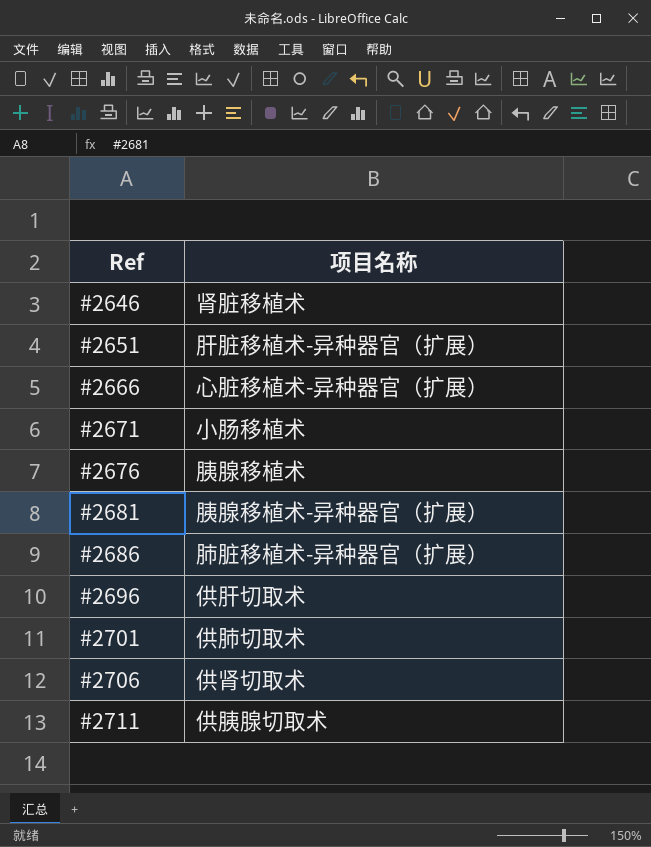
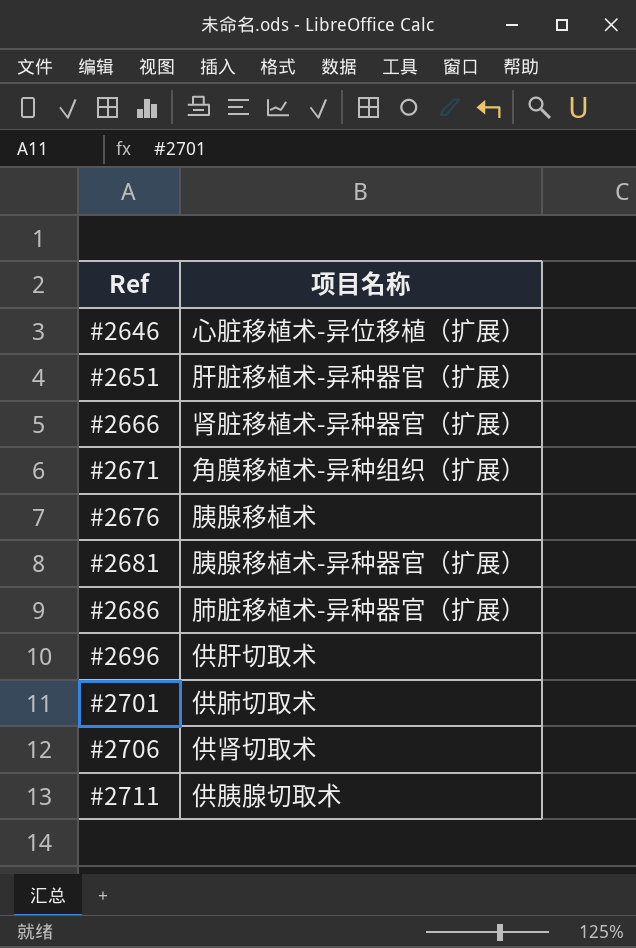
#2646 | 项目名称: 肾脏移植术 -> 心脏移植术-异位移植（扩展）
#2666 | 项目名称: 心脏移植术-异种器官（扩展） -> 肾脏移植术-异种器官（扩展）
#2671 | 项目名称: 小肠移植术 -> 角膜移植术-异种组织（扩展）

